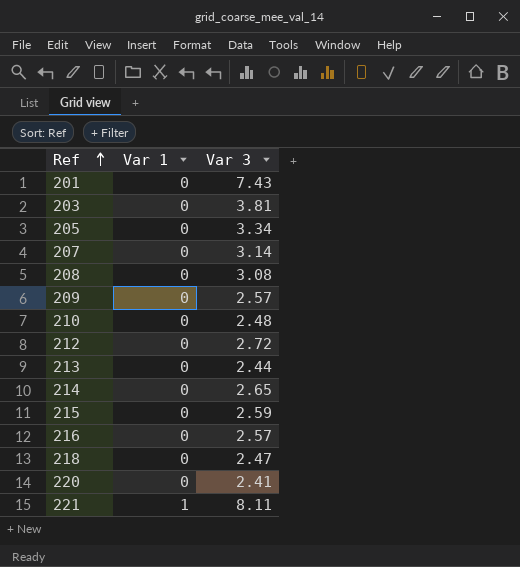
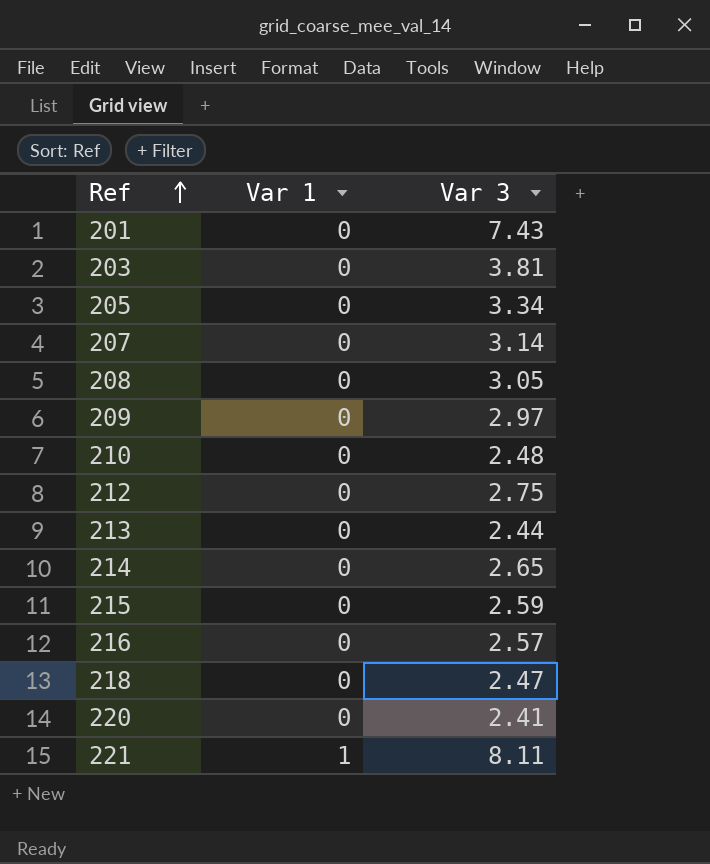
208 | Var 3: 3.08 -> 3.05
209 | Var 3: 2.57 -> 2.97
212 | Var 3: 2.72 -> 2.75

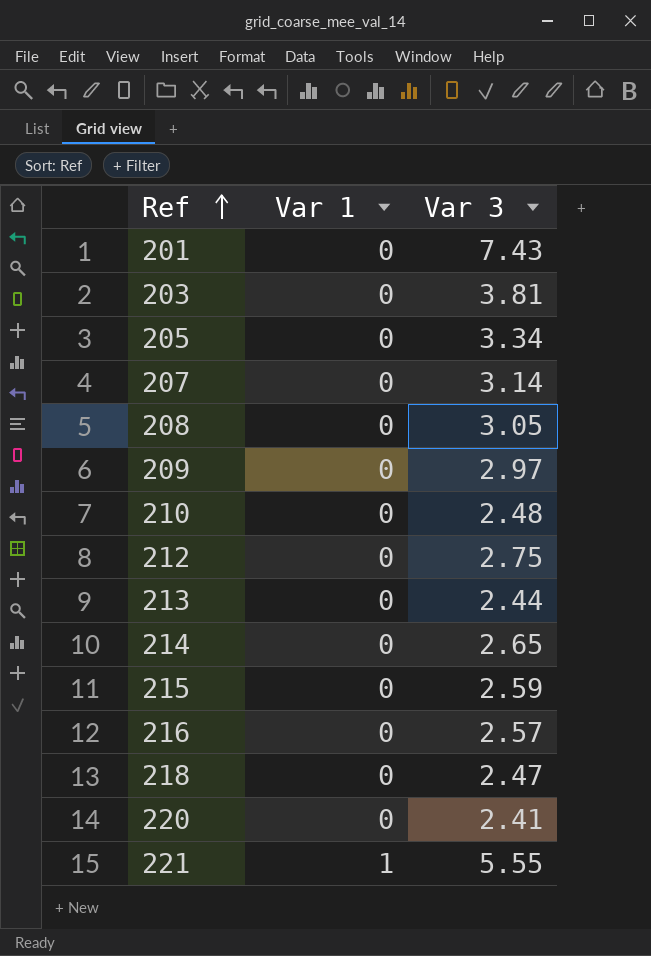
221 | Var 3: 8.11 -> 5.55

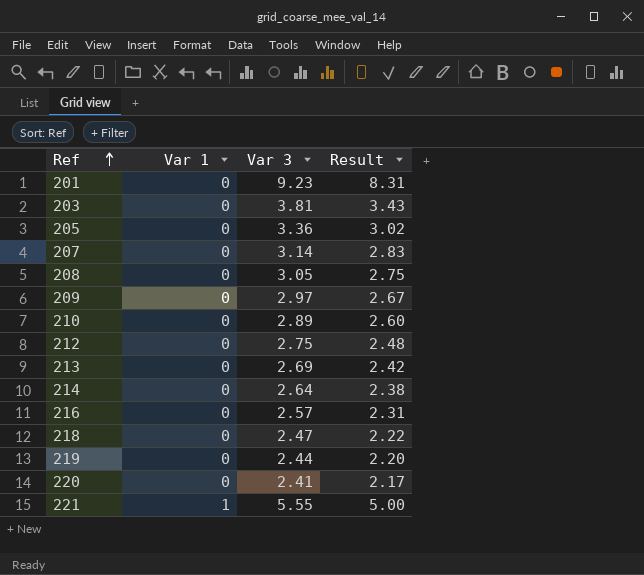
column Result | formula: none -> [Var 3] * 0.9
row 215: 0 | 2.59 -> none
201 | Var 3: 7.43 -> 9.23
205 | Var 3: 3.34 -> 3.36
210 | Var 3: 2.48 -> 2.89
213 | Var 3: 2.44 -> 2.69
214 | Var 3: 2.65 -> 2.64
row 219: none -> 0 | 2.44 | 2.20

